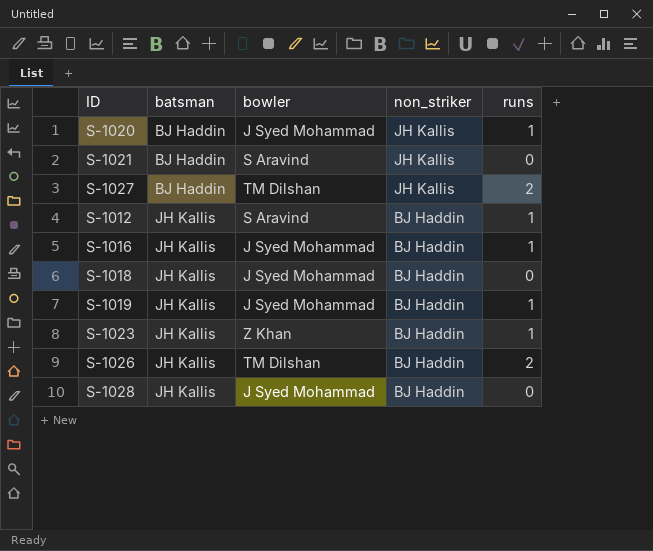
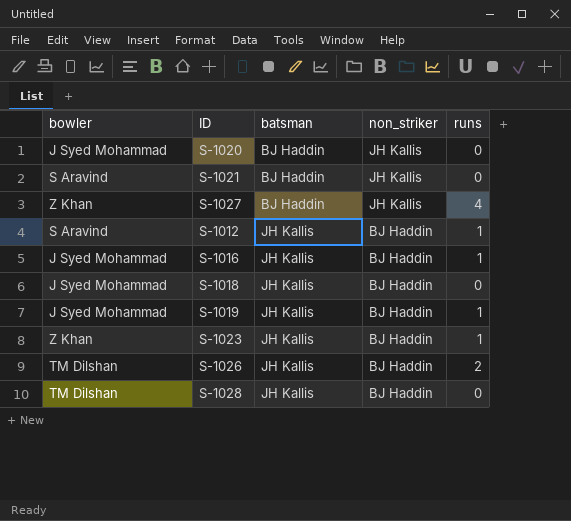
column bowler | position: 3 -> 1
S-1020 | runs: 1 -> 0
S-1027 | bowler: TM Dilshan -> Z Khan
S-1027 | runs: 2 -> 4
S-1028 | bowler: J Syed Mohammad -> TM Dilshan

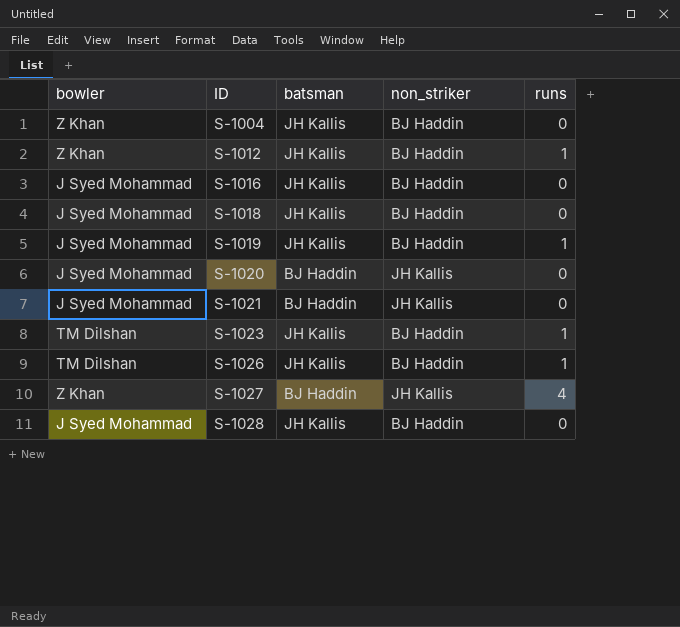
row order: batsman ascending -> ID ascending
row S-1004: none -> Z Khan | JH Kallis | BJ Haddin | 0
S-1012 | bowler: S Aravind -> Z Khan
S-1016 | runs: 1 -> 0
S-1021 | bowler: S Aravind -> J Syed Mohammad
S-1023 | bowler: Z Khan -> TM Dilshan
S-1026 | runs: 2 -> 1
S-1028 | bowler: TM Dilshan -> J Syed Mohammad

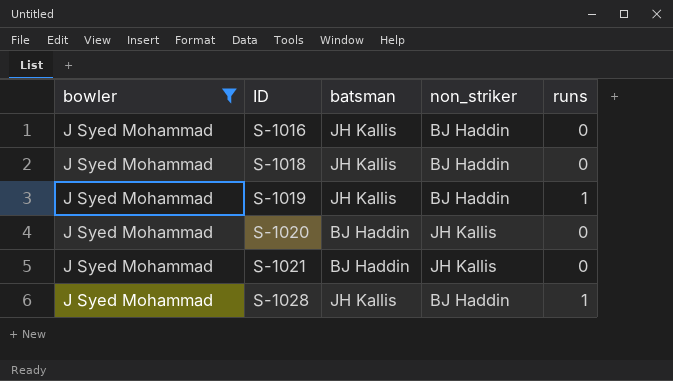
filter: none -> bowler = J Syed Mohammad
S-1028 | runs: 0 -> 1

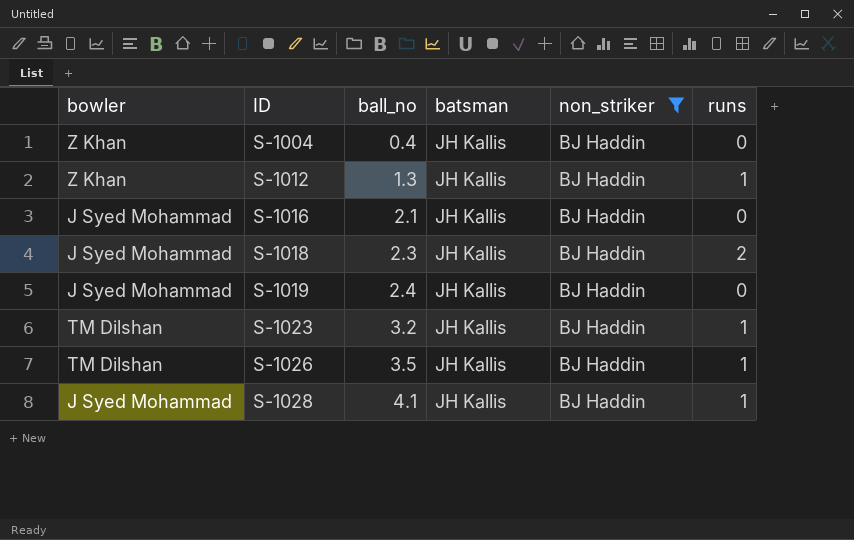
filter: bowler = J Syed Mohammad -> non_striker = BJ Haddin
column ball_no | position: none -> 3
S-1018 | runs: 0 -> 2
S-1019 | runs: 1 -> 0

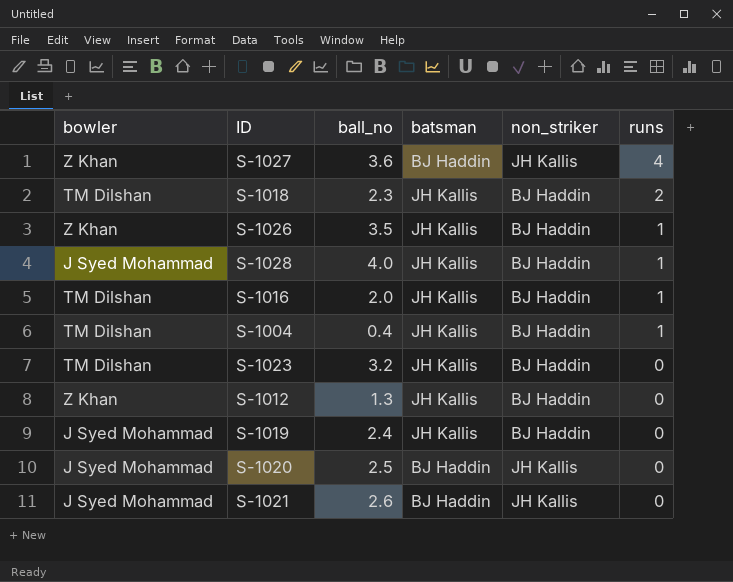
filter: non_striker = BJ Haddin -> none
row order: ID ascending -> runs descending
S-1018 | bowler: J Syed Mohammad -> TM Dilshan
S-1026 | bowler: TM Dilshan -> Z Khan
S-1028 | ball_no: 4.1 -> 4.0
S-1016 | bowler: J Syed Mohammad -> TM Dilshan
S-1016 | ball_no: 2.1 -> 2.0
S-1016 | runs: 0 -> 1
S-1004 | bowler: Z Khan -> TM Dilshan
S-1004 | runs: 0 -> 1
S-1023 | runs: 1 -> 0
S-1012 | runs: 1 -> 0

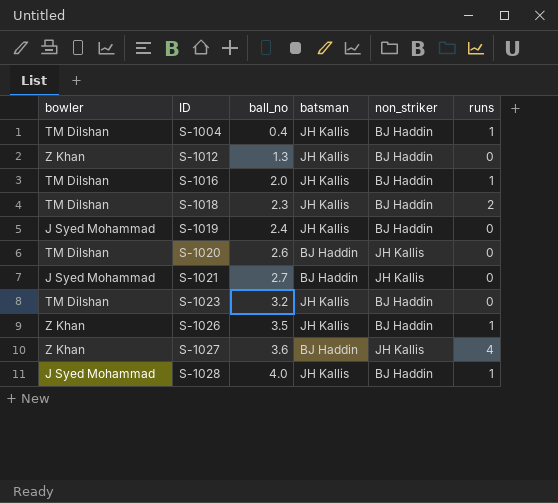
row order: runs descending -> ID ascending
S-1020 | bowler: J Syed Mohammad -> TM Dilshan
S-1020 | ball_no: 2.5 -> 2.6
S-1021 | ball_no: 2.6 -> 2.7

